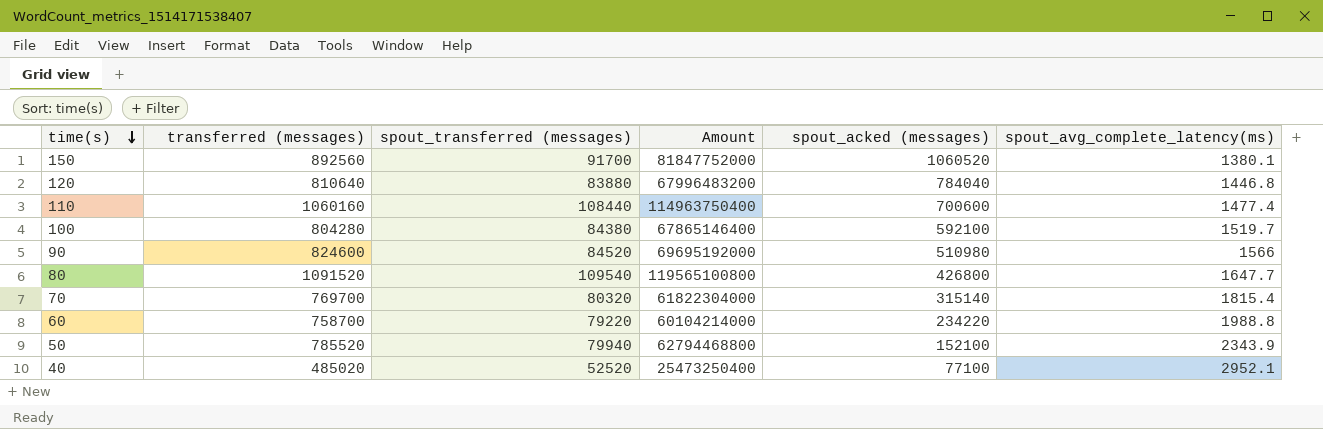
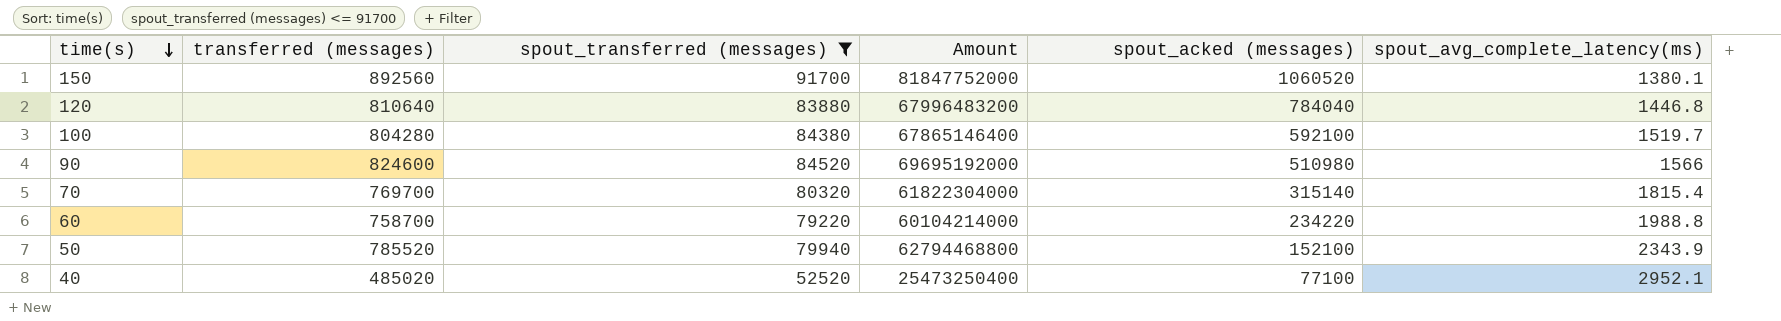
filter: none -> spout_transferred (messages) <= 91700

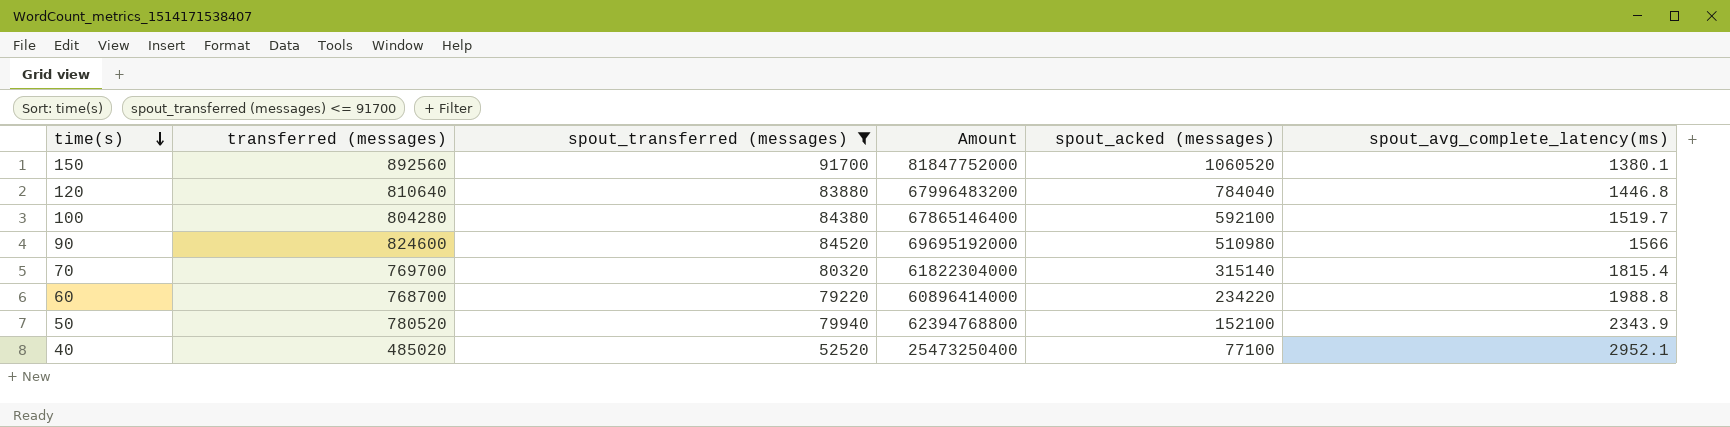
60 | transferred (messages): 758700 -> 768700
60 | Amount: 60104214000 -> 60896414000
50 | transferred (messages): 785520 -> 780520
50 | Amount: 62794468800 -> 62394768800

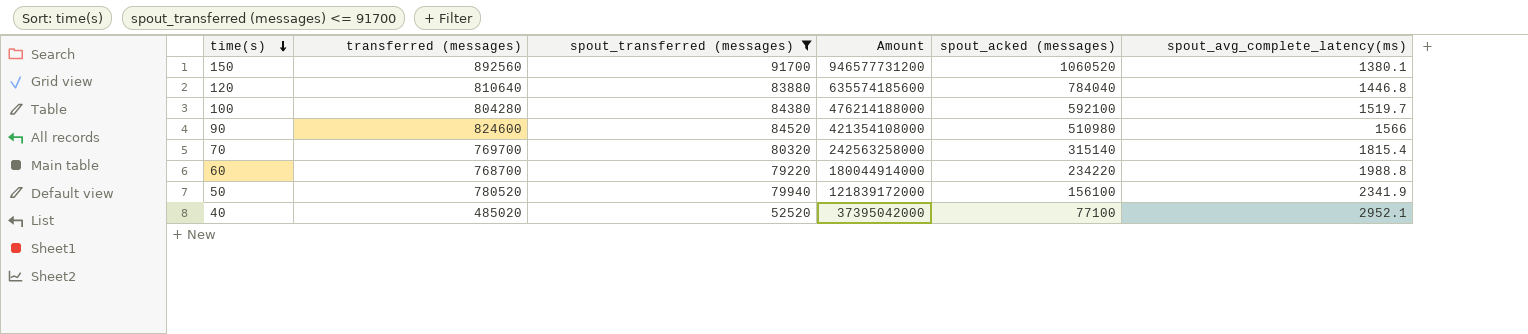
column Amount | formula: [transferred (messages)] * [spout_transferred (messages)] -> [transferred (messages)] * [spout_acked (messages)]
50 | spout_acked (messages): 152100 -> 156100
50 | spout_avg_complete_latency(ms): 2343.9 -> 2341.9

